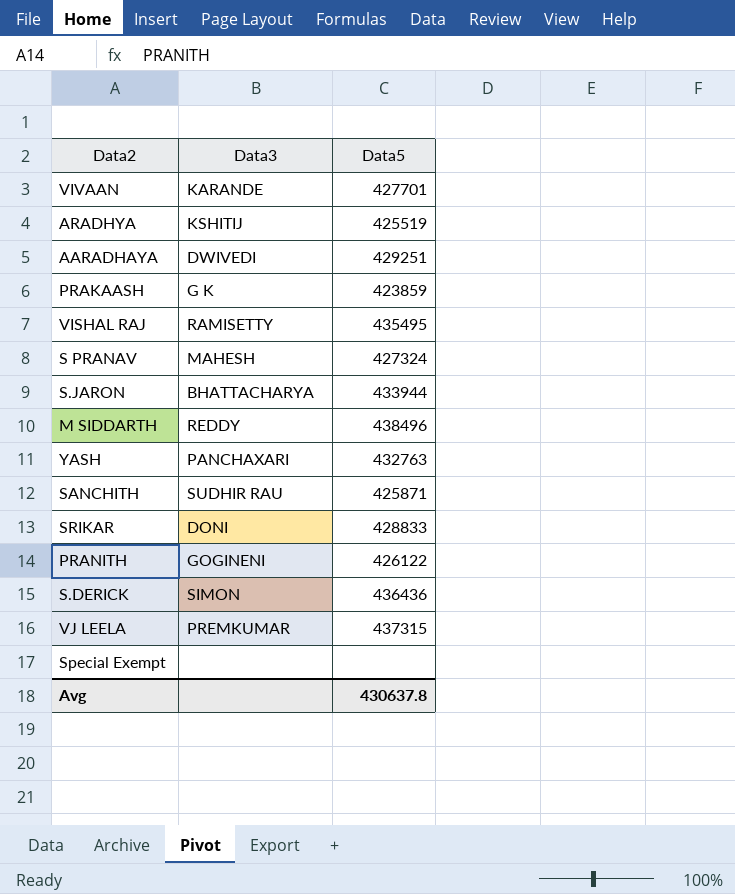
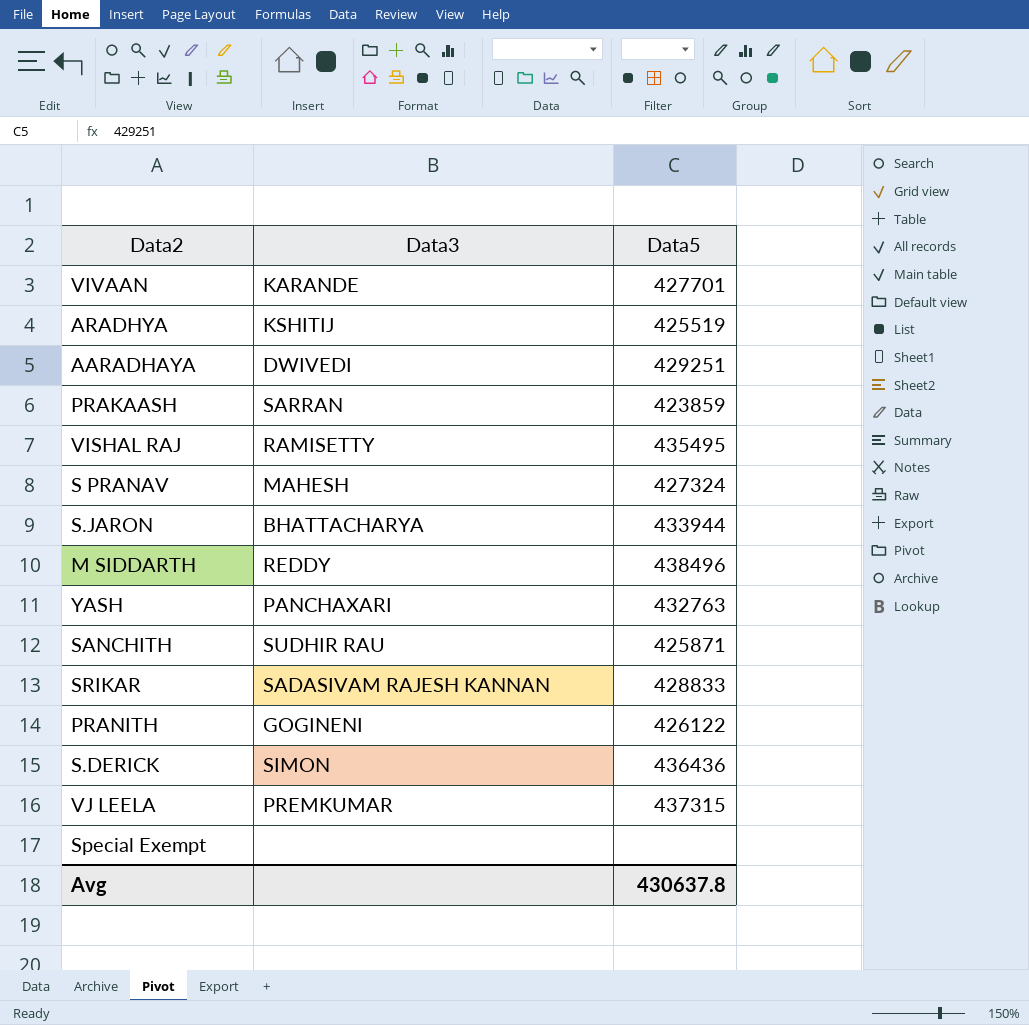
PRAKAASH | Data3: G K -> SARRAN
SRIKAR | Data3: DONI -> SADASIVAM RAJESH KANNAN

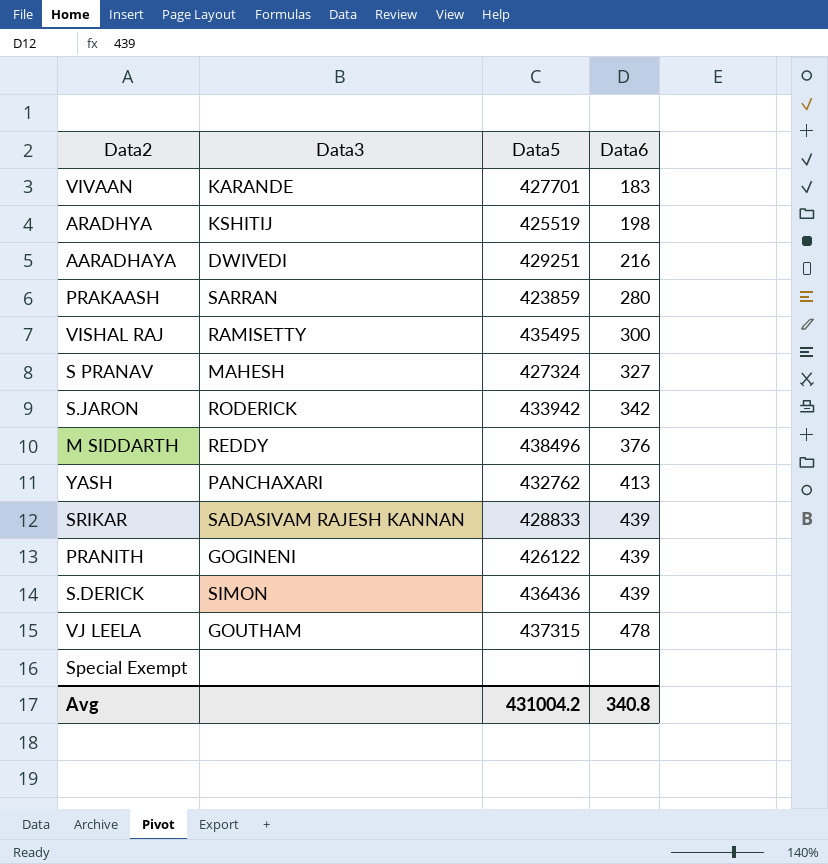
column Data6 | position: none -> 4
row SANCHITH: SUDHIR RAU | 425871 -> none
S.JARON | Data3: BHATTACHARYA -> RODERICK
S.JARON | Data5: 433944 -> 433942
YASH | Data5: 432763 -> 432762
VJ LEELA | Data3: PREMKUMAR -> GOUTHAM
Avg | Data5: 430637.8 -> 431004.2

